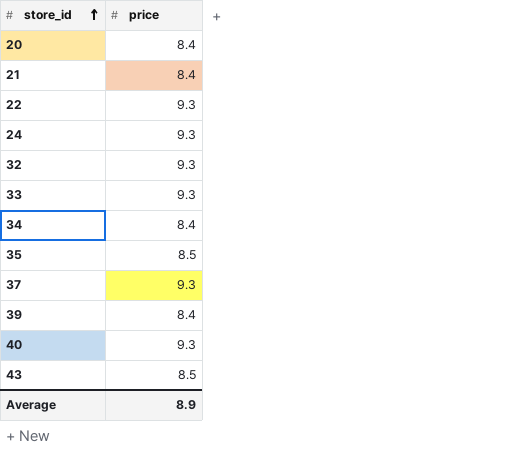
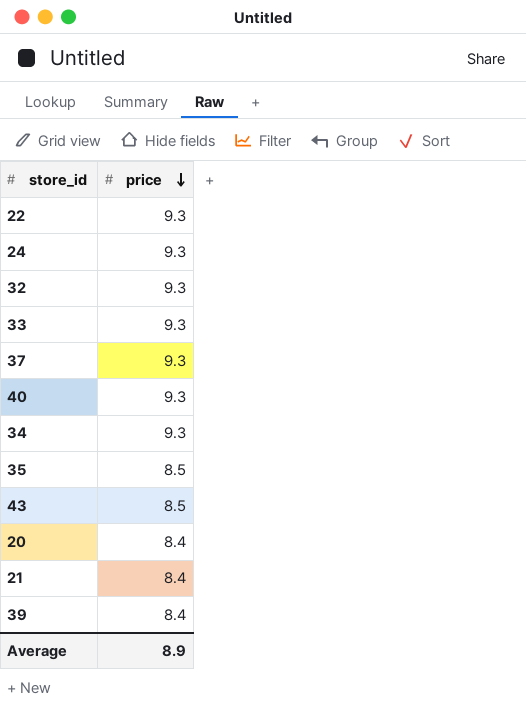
row order: store_id ascending -> price descending
34 | price: 8.4 -> 9.3

